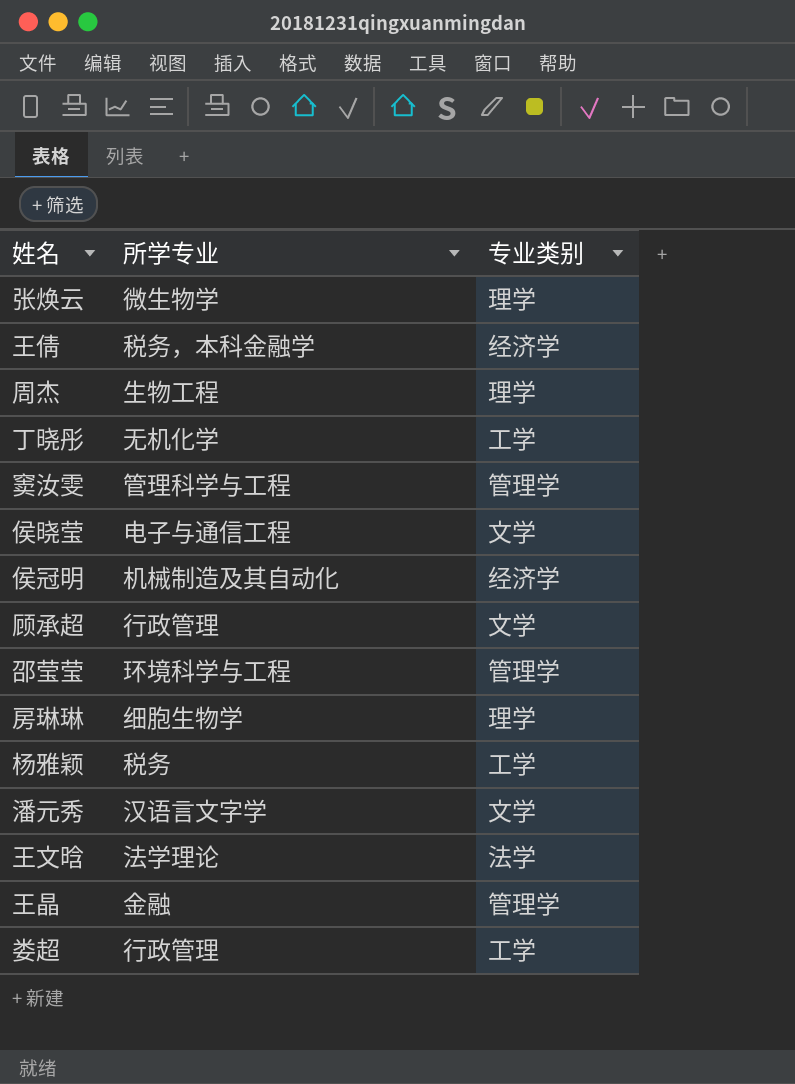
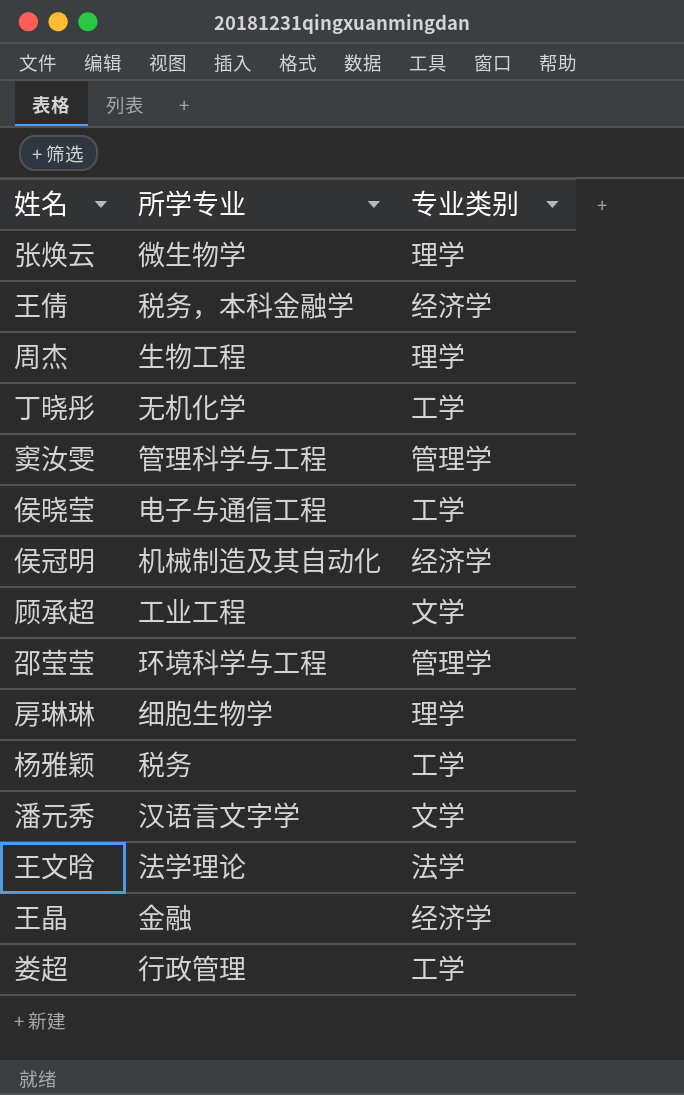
侯晓莹 | 专业类别: 文学 -> 工学
顾承超 | 所学专业: 行政管理 -> 工业工程
王晶 | 专业类别: 管理学 -> 经济学

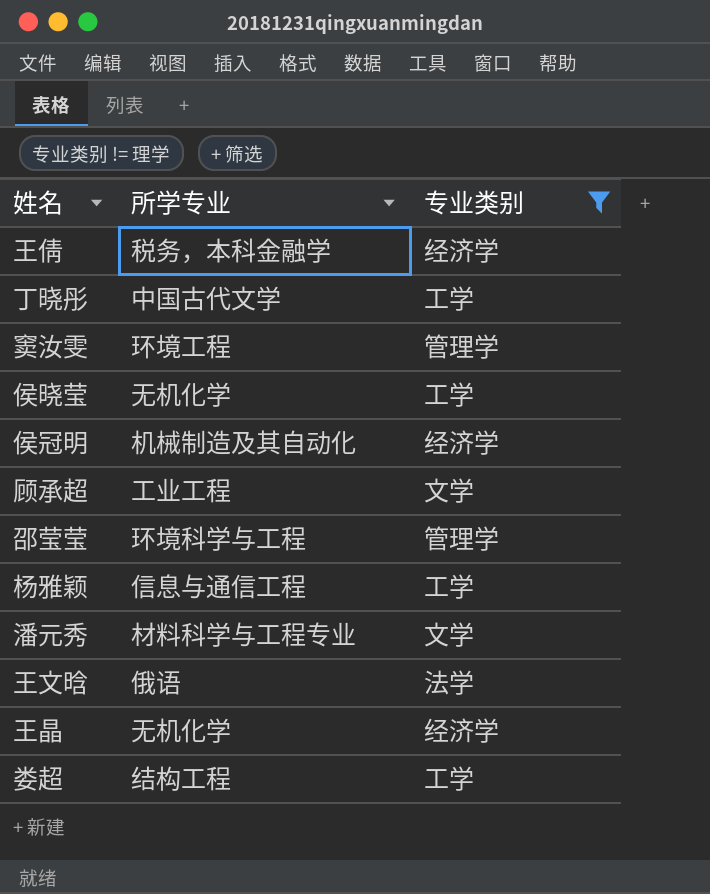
filter: none -> 专业类别 != 理学
丁晓彤 | 所学专业: 无机化学 -> 中国古代文学
窦汝雯 | 所学专业: 管理科学与工程 -> 环境工程
侯晓莹 | 所学专业: 电子与通信工程 -> 无机化学
杨雅颖 | 所学专业: 税务 -> 信息与通信工程
潘元秀 | 所学专业: 汉语言文字学 -> 材料科学与工程专业
王文晗 | 所学专业: 法学理论 -> 俄语
王晶 | 所学专业: 金融 -> 无机化学
娄超 | 所学专业: 行政管理 -> 结构工程

